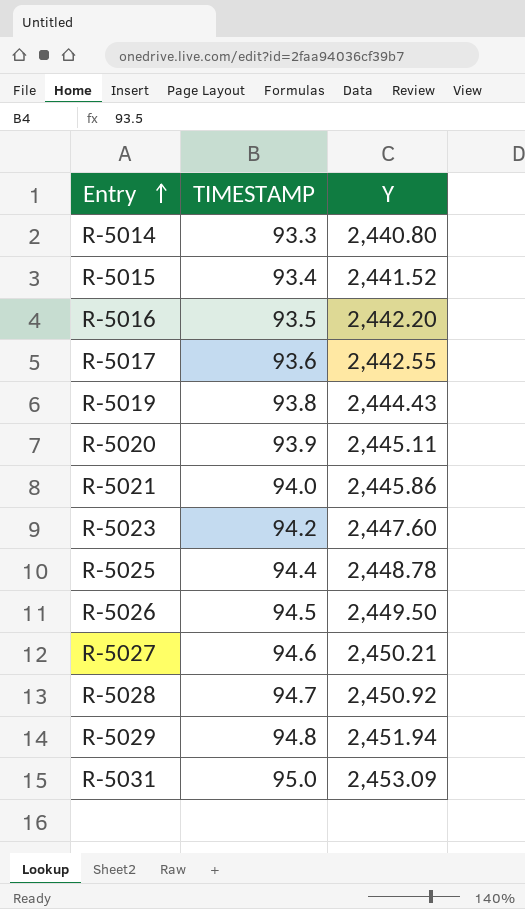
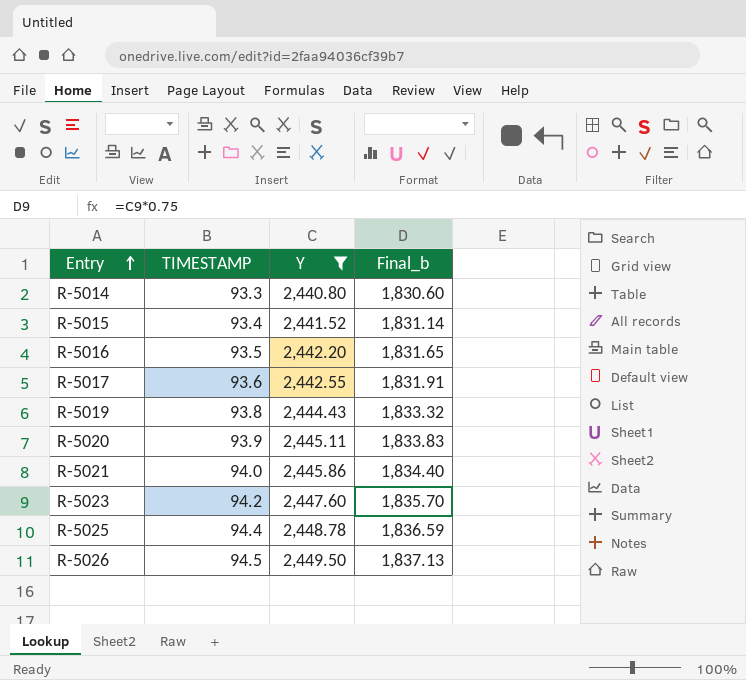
filter: none -> Y <= 2,449.50
column Final_b | formula: none -> [Y] * 0.75

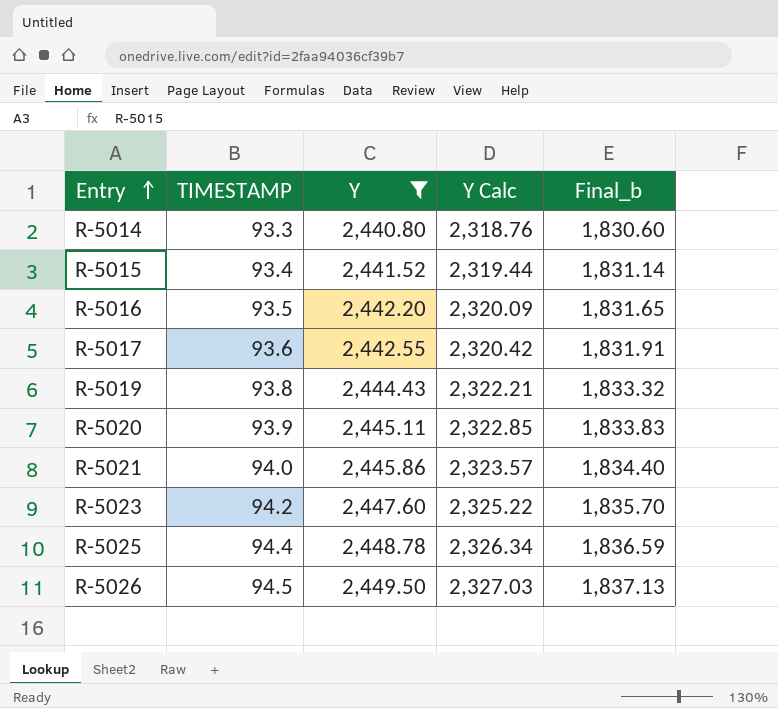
column Y Calc | formula: none -> [Y] * 0.95

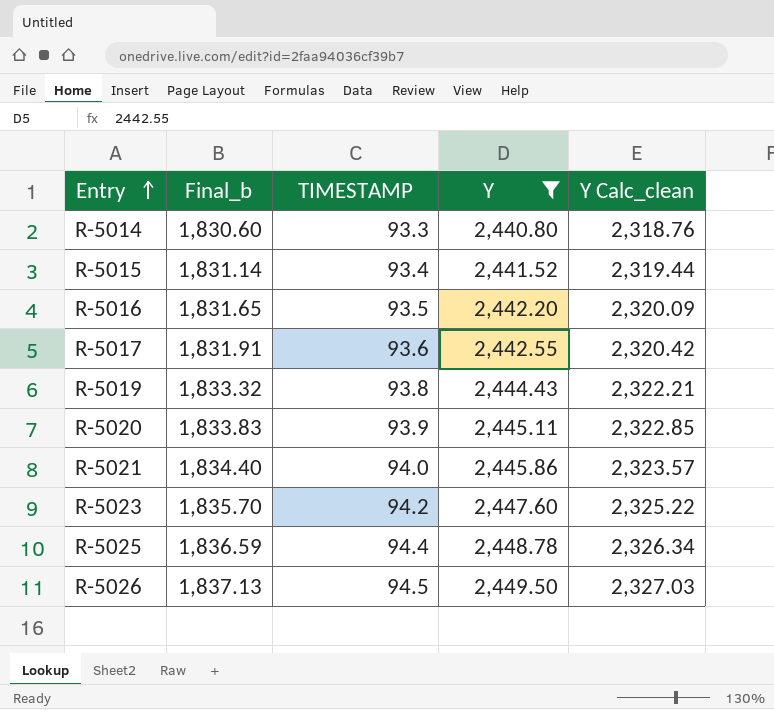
column Final_b | position: 5 -> 2
column name: Y Calc -> Y Calc_clean

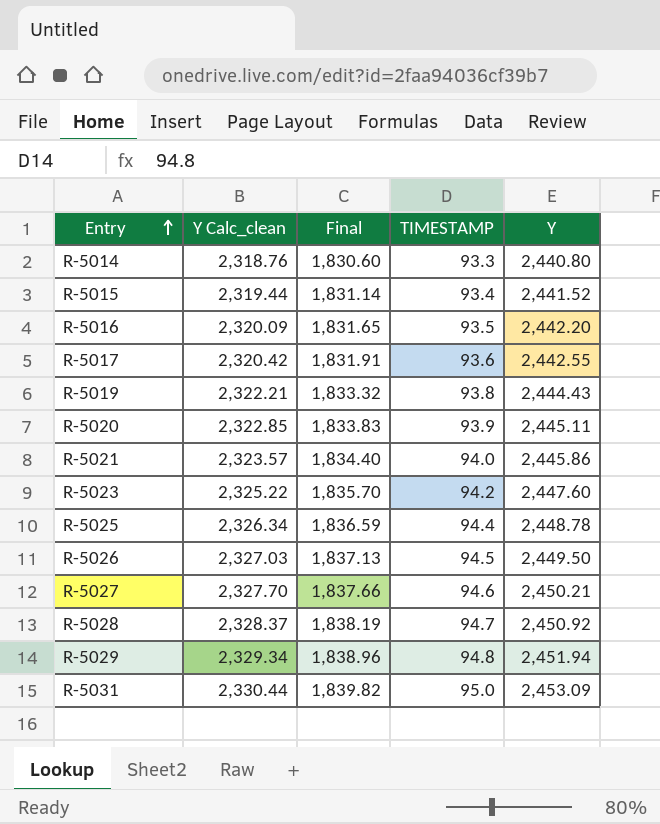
filter: Y <= 2,449.50 -> none
column Y Calc_clean | position: 5 -> 2
column name: Final_b -> Final

